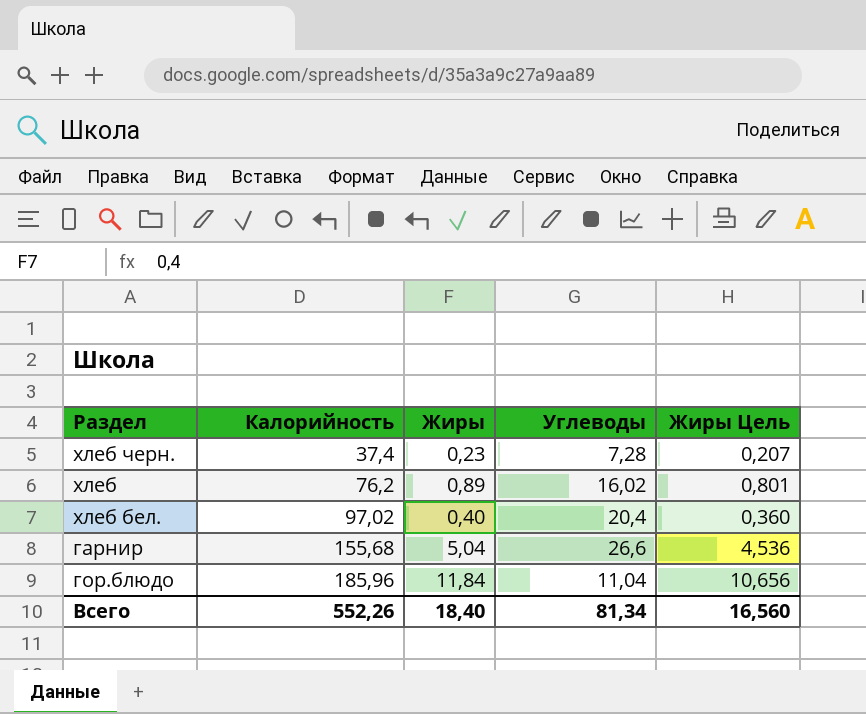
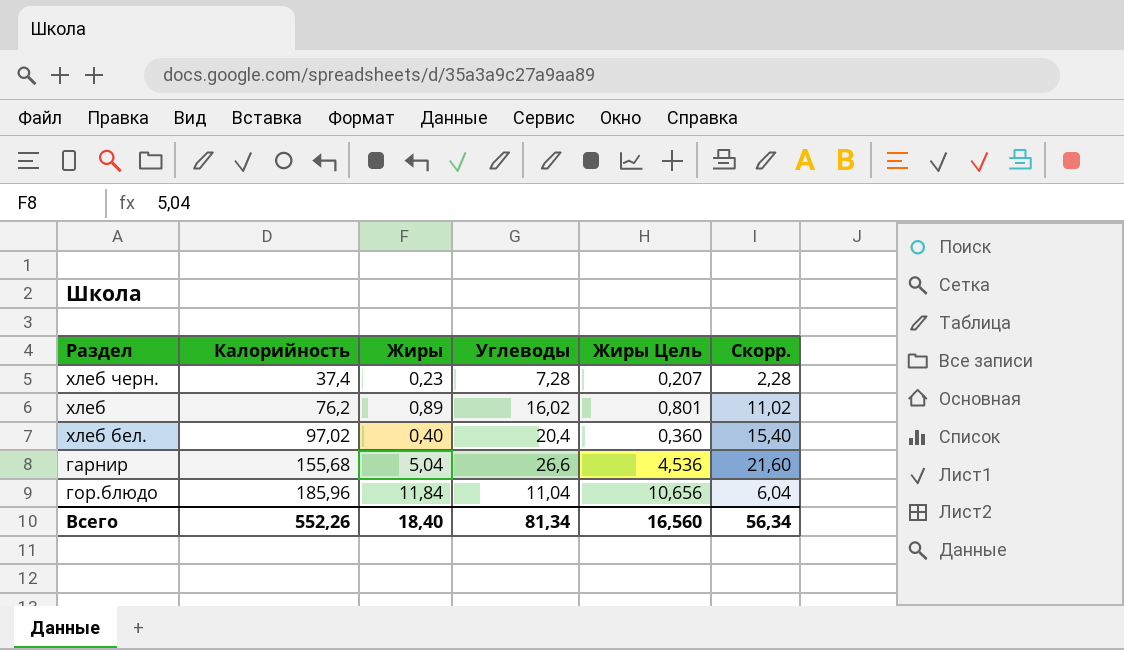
column Скорр. | formula: none -> [Углеводы] - 5

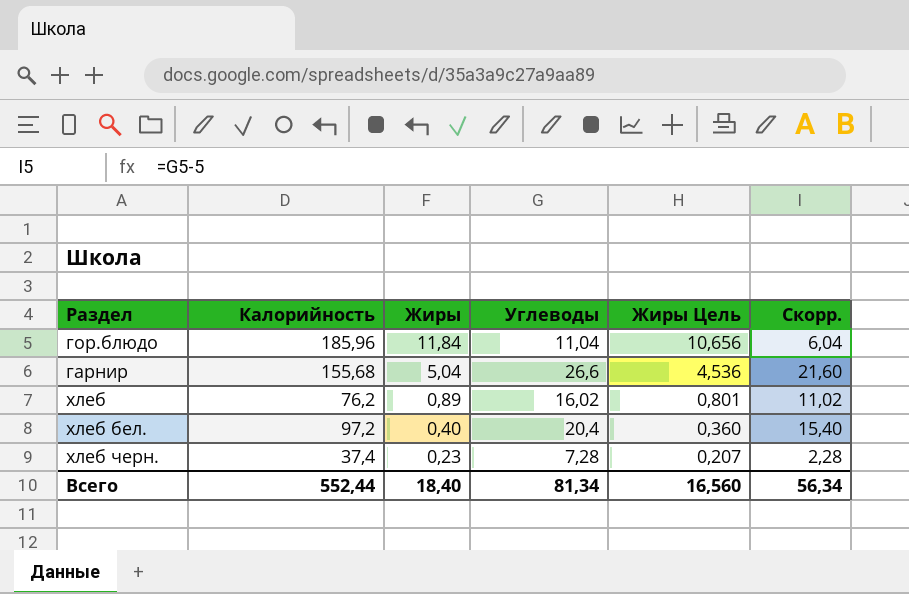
row order: Калорийность ascending -> Жиры descending
хлеб бел. | Калорийность: 97,02 -> 97,2
Всего | Калорийность: 552,26 -> 552,44

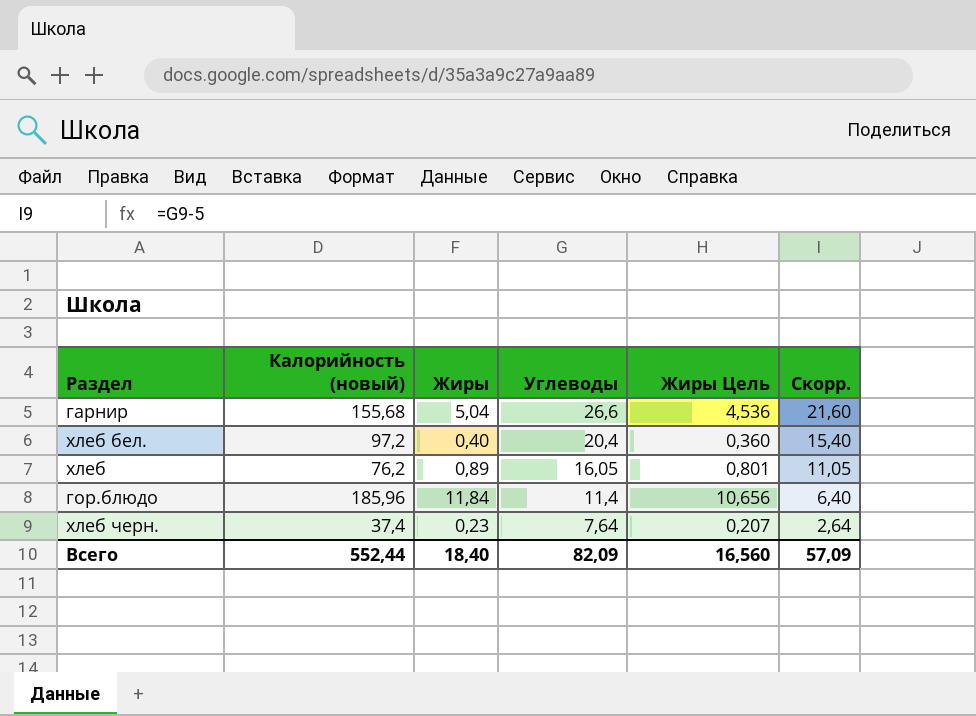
row order: Жиры descending -> Углеводы descending
column name: Калорийность -> Калорийность (новый)
хлеб | Углеводы: 16,02 -> 16,05
хлеб | Скорр.: 11,02 -> 11,05
гор.блюдо | Углеводы: 11,04 -> 11,4
гор.блюдо | Скорр.: 6,04 -> 6,40
хлеб черн. | Углеводы: 7,28 -> 7,64
хлеб черн. | Скорр.: 2,28 -> 2,64
Всего | Углеводы: 81,34 -> 82,09
Всего | Скорр.: 56,34 -> 57,09

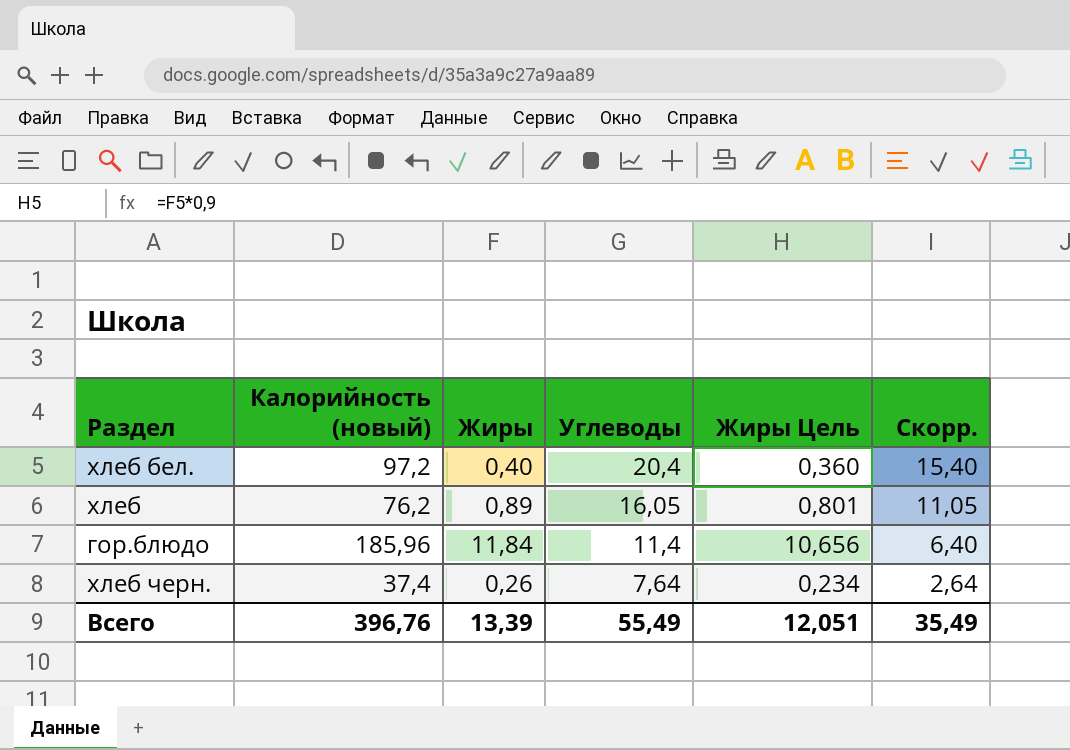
row гарнир: 155,68 | 5,04 | 26,6 | 4,536 | 21,60 -> none
хлеб черн. | Жиры: 0,23 -> 0,26
хлеб черн. | Жиры Цель: 0,207 -> 0,234
Всего | Калорийность (новый): 552,44 -> 396,76
Всего | Жиры: 18,40 -> 13,39
Всего | Углеводы: 82,09 -> 55,49
Всего | Жиры Цель: 16,560 -> 12,051
Всего | Скорр.: 57,09 -> 35,49

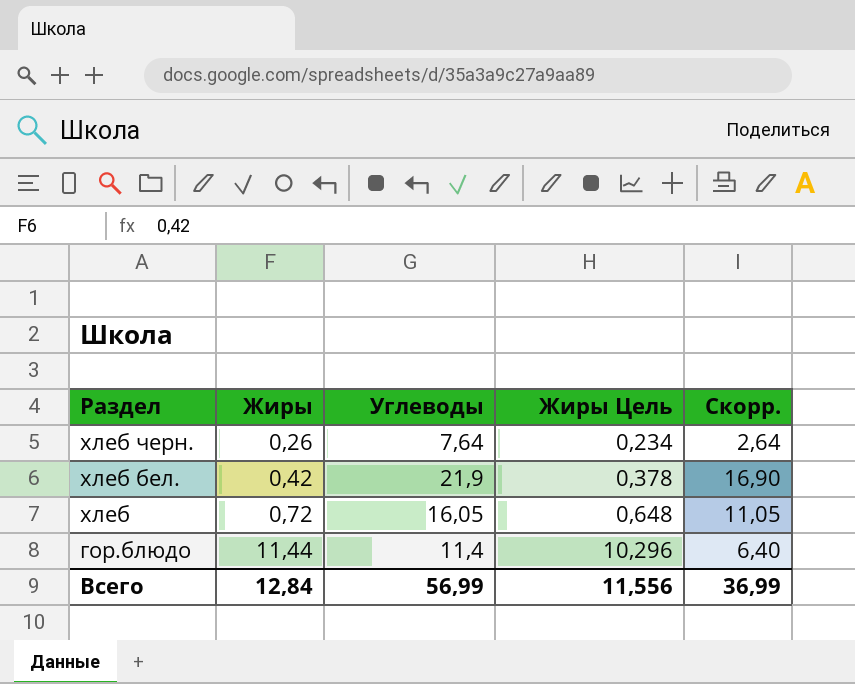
row order: Углеводы descending -> Раздел descending
column Калорийность (новый) | position: 2 -> none
хлеб бел. | Жиры: 0,40 -> 0,42
хлеб бел. | Углеводы: 20,4 -> 21,9
хлеб бел. | Жиры Цель: 0,360 -> 0,378
хлеб бел. | Скорр.: 15,40 -> 16,90
хлеб | Жиры: 0,89 -> 0,72
хлеб | Жиры Цель: 0,801 -> 0,648
гор.блюдо | Жиры: 11,84 -> 11,44
гор.блюдо | Жиры Цель: 10,656 -> 10,296
Всего | Жиры: 13,39 -> 12,84
Всего | Углеводы: 55,49 -> 56,99
Всего | Жиры Цель: 12,051 -> 11,556
Всего | Скорр.: 35,49 -> 36,99

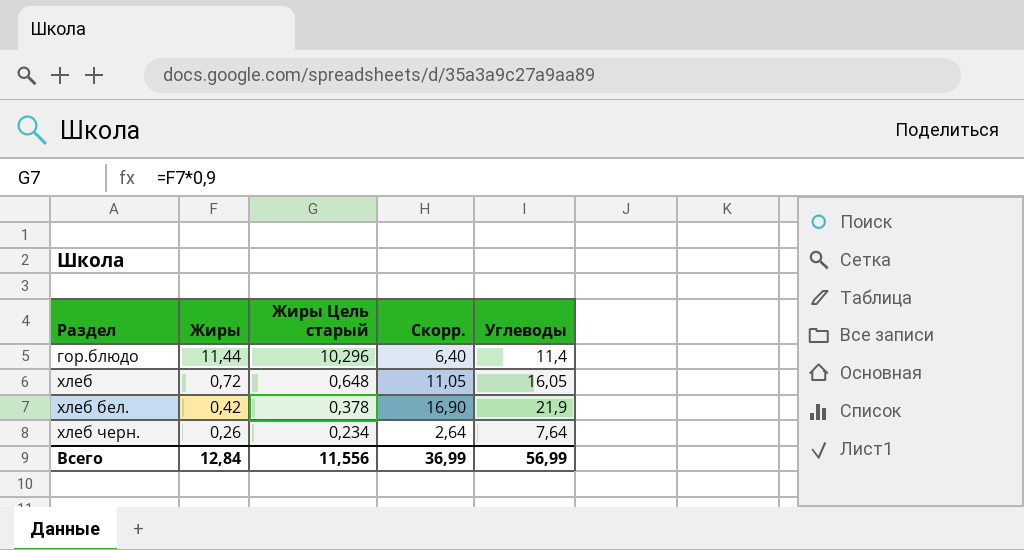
row order: Раздел descending -> Раздел ascending
column name: Жиры Цель -> Жиры Цель старый
column Углеводы | position: 3 -> 5

